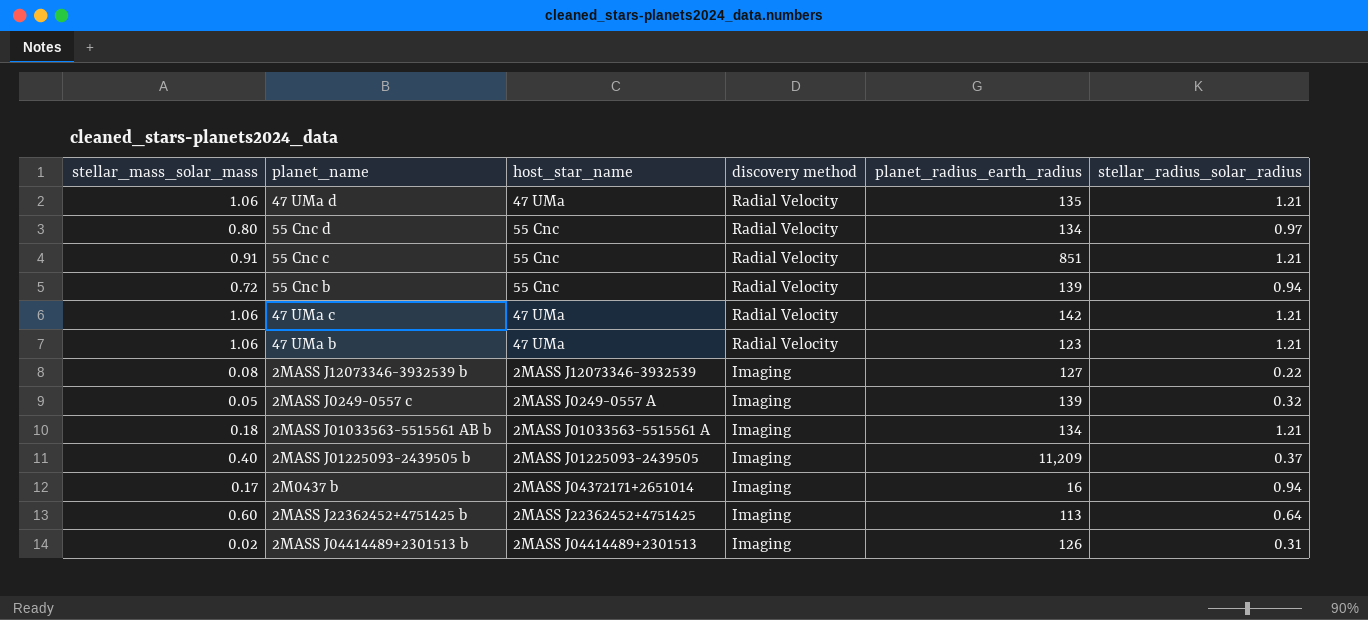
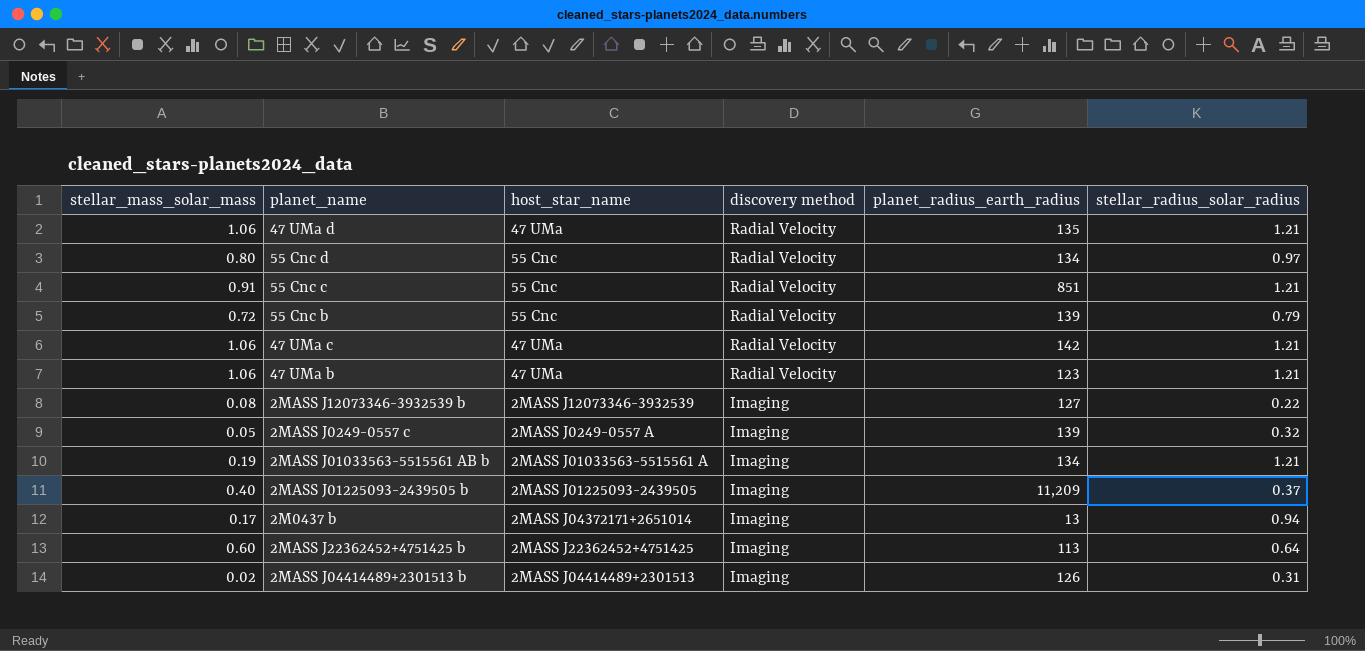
55 Cnc b | stellar_radius_solar_radius: 0.94 -> 0.79
2MASS J01033563-5515561 AB b | stellar_mass_solar_mass: 0.18 -> 0.19
2M0437 b | planet_radius_earth_radius: 16 -> 13

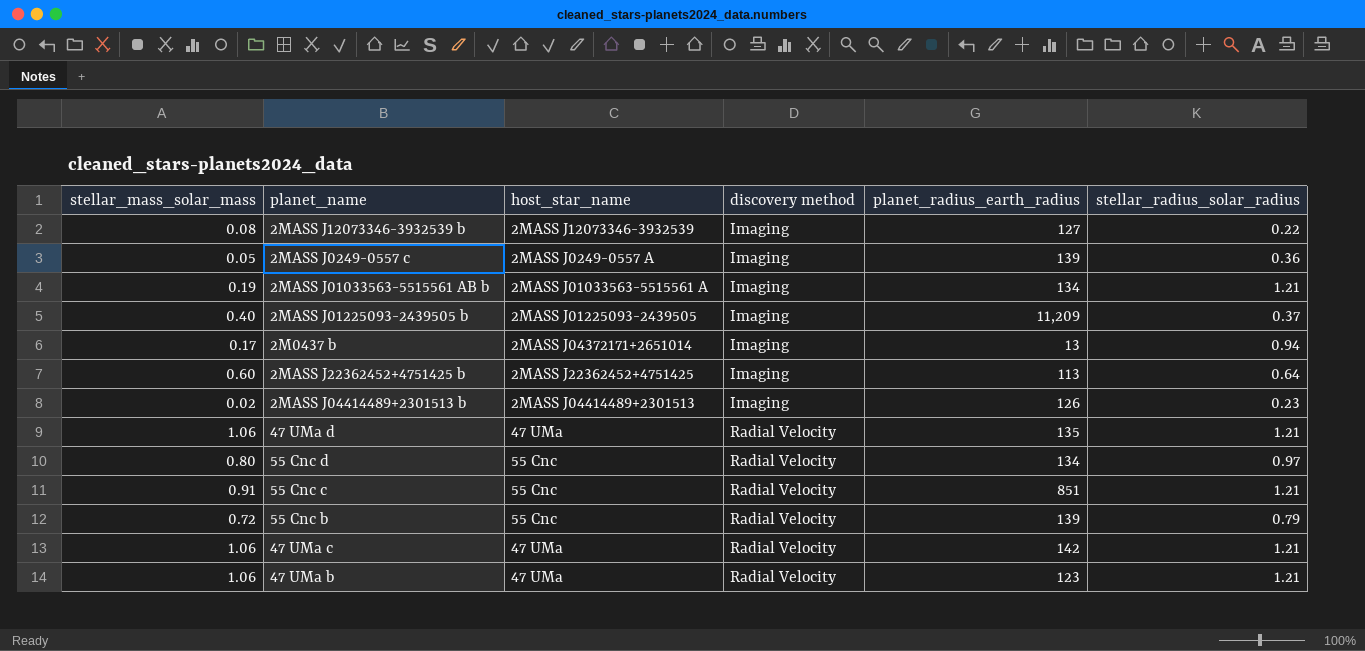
row order: discovery method descending -> discovery method ascending
2MASS J0249-0557 c | stellar_radius_solar_radius: 0.32 -> 0.36
2MASS J04414489+2301513 b | stellar_radius_solar_radius: 0.31 -> 0.23

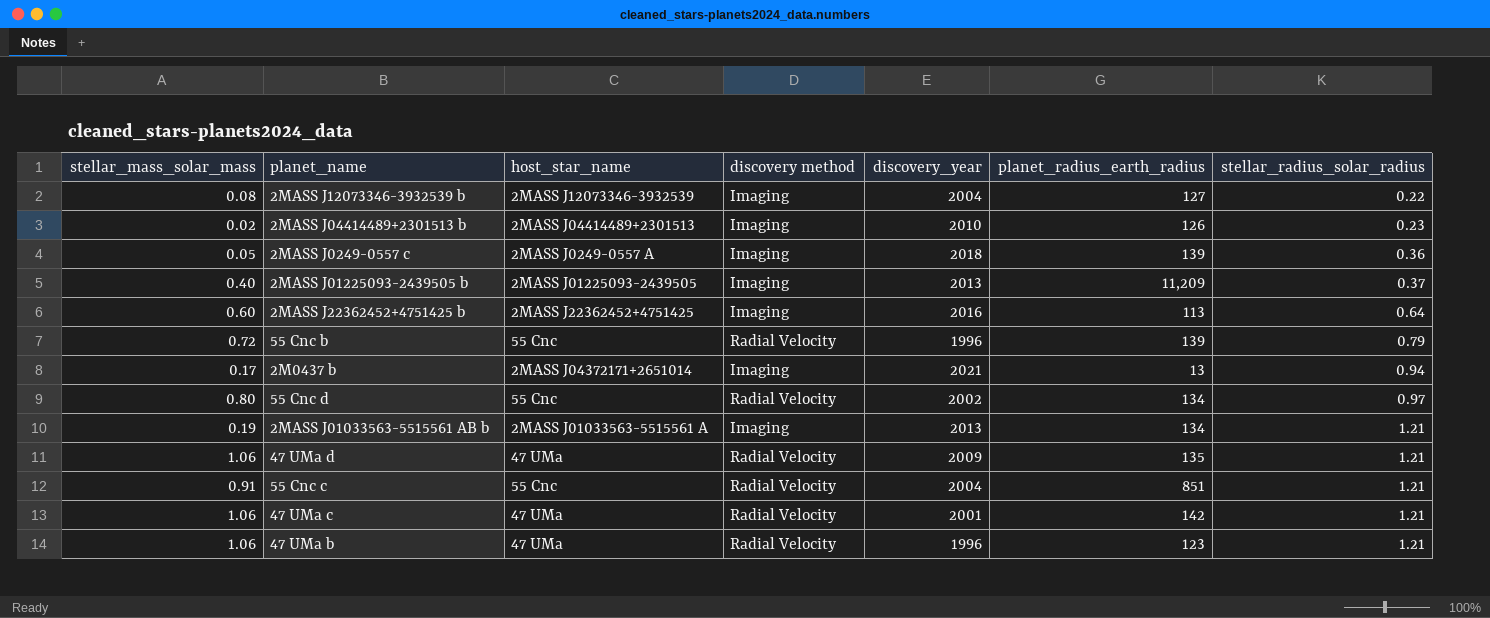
row order: discovery method ascending -> stellar_radius_solar_radius ascending
column discovery_year | position: none -> 5

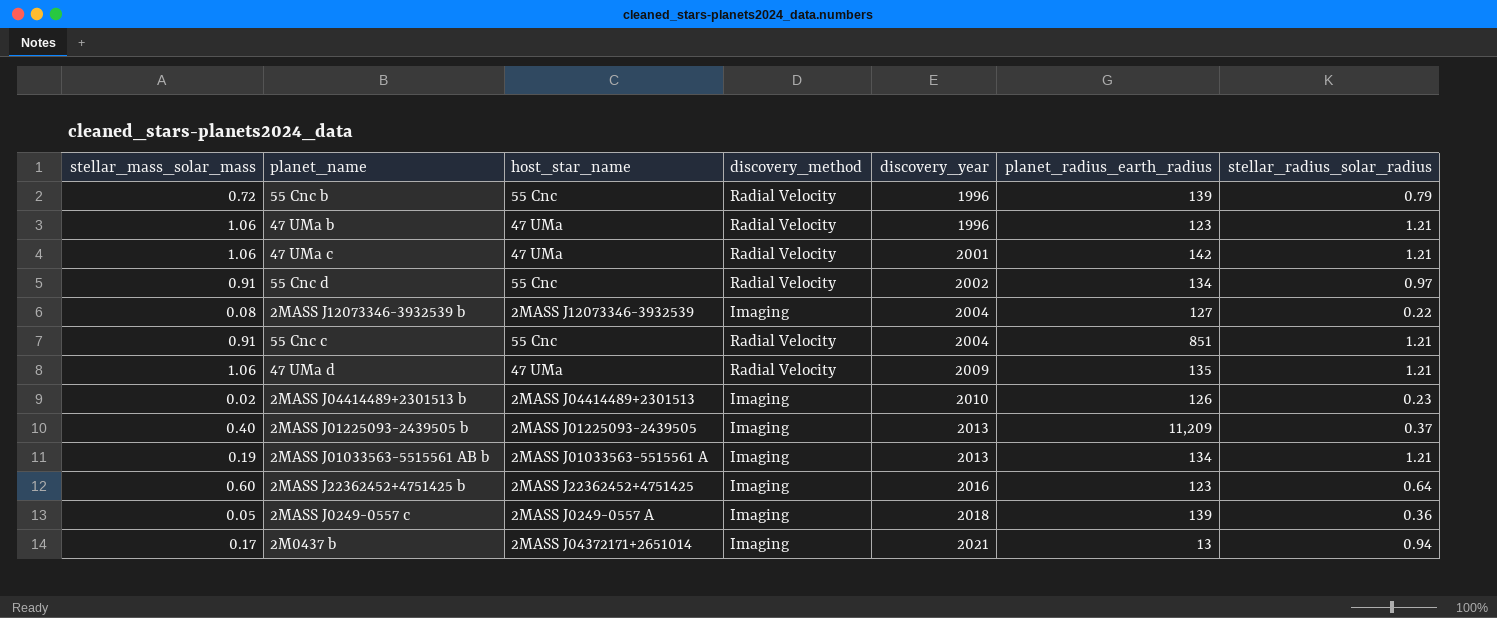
row order: stellar_radius_solar_radius ascending -> discovery_year ascending
column name: discovery method -> discovery_method
55 Cnc d | stellar_mass_solar_mass: 0.80 -> 0.91
2MASS J22362452+4751425 b | planet_radius_earth_radius: 113 -> 123

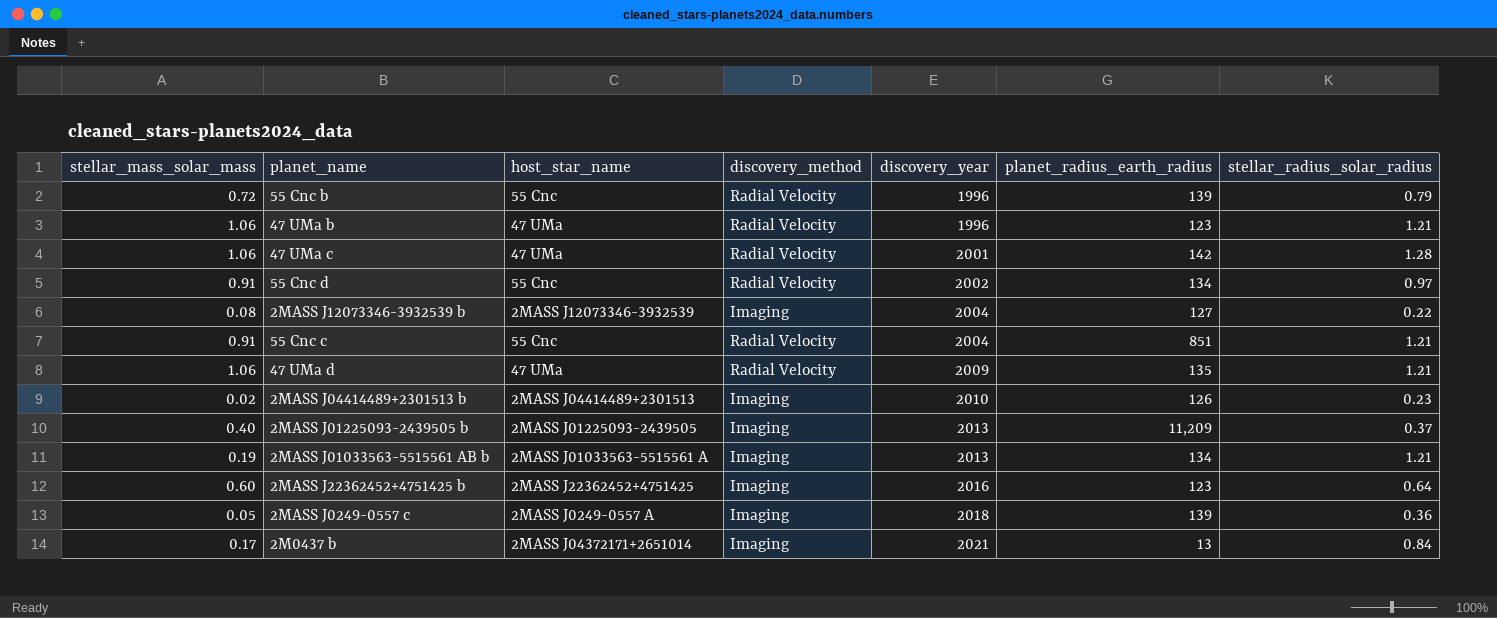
47 UMa c | stellar_radius_solar_radius: 1.21 -> 1.28
2M0437 b | stellar_radius_solar_radius: 0.94 -> 0.84

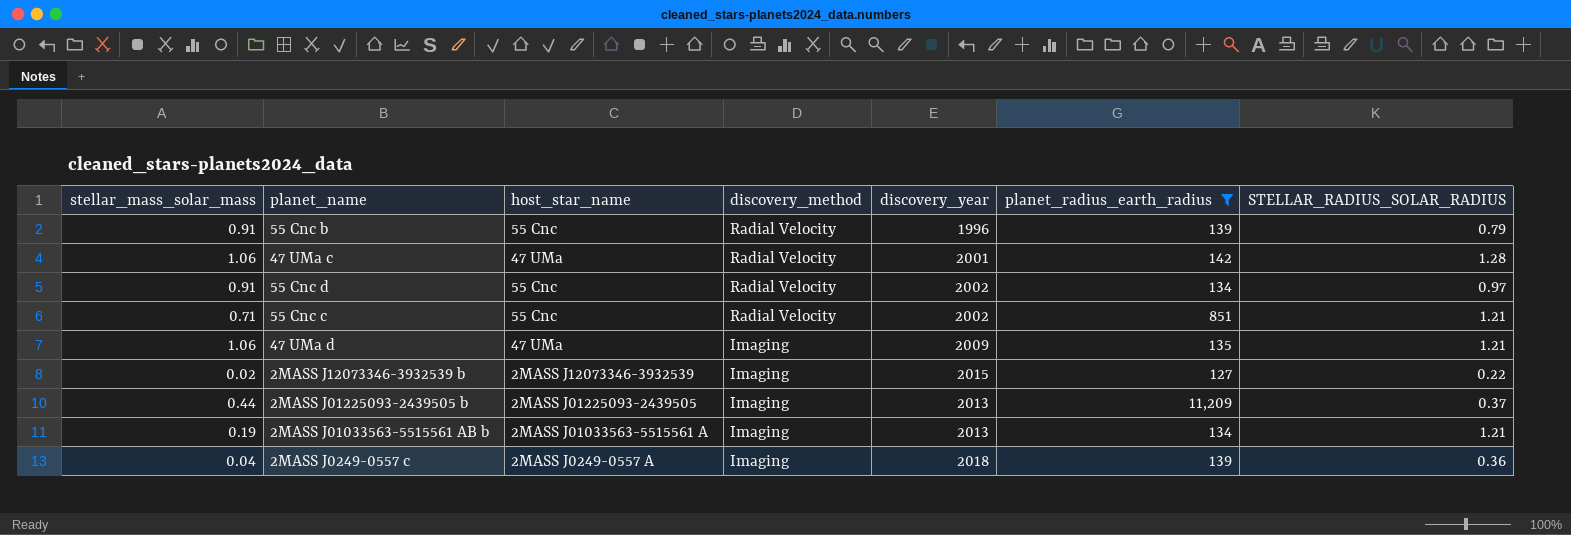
filter: none -> planet_radius_earth_radius >= 127
row order: discovery_year ascending -> discovery_method descending
column name: stellar_radius_solar_radius -> STELLAR_RADIUS_SOLAR_RADIUS
55 Cnc b | stellar_mass_solar_mass: 0.72 -> 0.91
55 Cnc c | stellar_mass_solar_mass: 0.91 -> 0.71
55 Cnc c | discovery_year: 2004 -> 2002
47 UMa d | discovery_method: Radial Velocity -> Imaging
2MASS J12073346-3932539 b | stellar_mass_solar_mass: 0.08 -> 0.02
2MASS J12073346-3932539 b | discovery_year: 2004 -> 2015
2MASS J01225093-2439505 b | stellar_mass_solar_mass: 0.40 -> 0.44
2MASS J0249-0557 c | stellar_mass_solar_mass: 0.05 -> 0.04

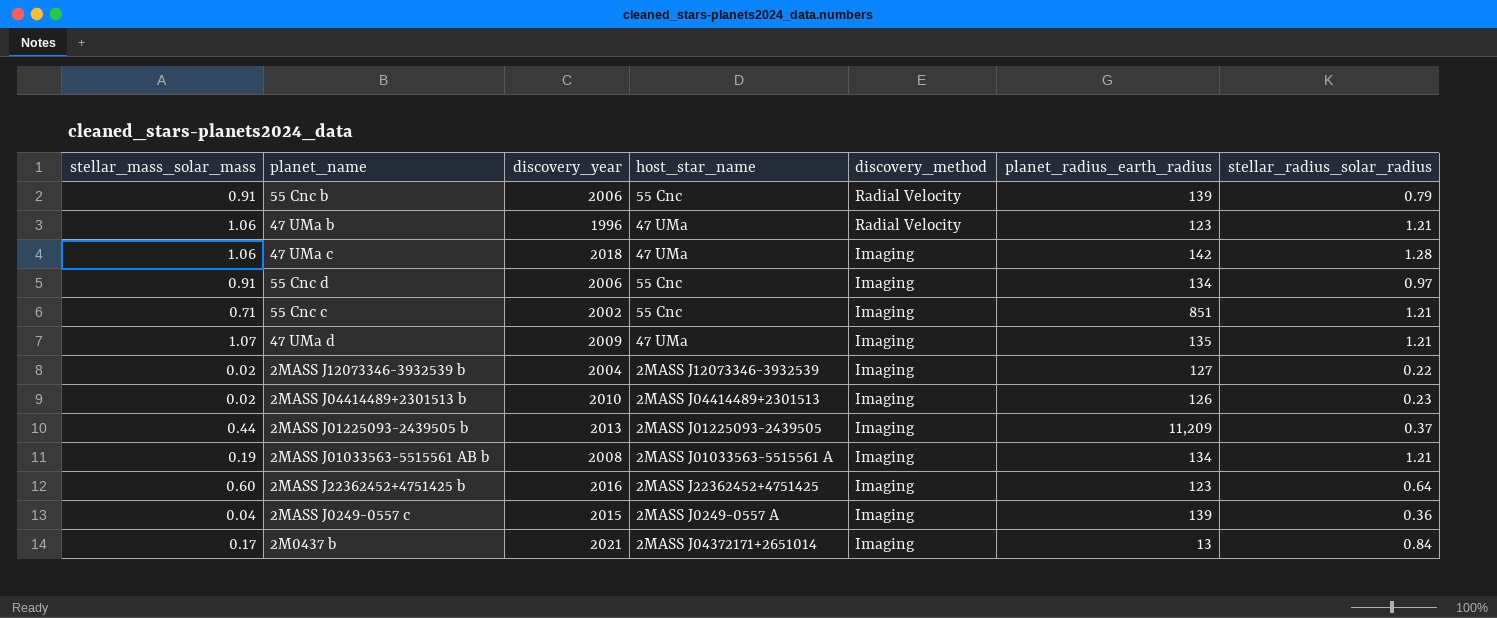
filter: planet_radius_earth_radius >= 127 -> none
column discovery_year | position: 5 -> 3
column name: STELLAR_RADIUS_SOLAR_RADIUS -> stellar_radius_solar_radius
55 Cnc b | discovery_year: 1996 -> 2006
47 UMa c | discovery_year: 2001 -> 2018
47 UMa c | discovery_method: Radial Velocity -> Imaging
55 Cnc d | discovery_year: 2002 -> 2006
55 Cnc d | discovery_method: Radial Velocity -> Imaging
55 Cnc c | discovery_method: Radial Velocity -> Imaging
47 UMa d | stellar_mass_solar_mass: 1.06 -> 1.07
2MASS J12073346-3932539 b | discovery_year: 2015 -> 2004
2MASS J01033563-5515561 AB b | discovery_year: 2013 -> 2008
2MASS J0249-0557 c | discovery_year: 2018 -> 2015

